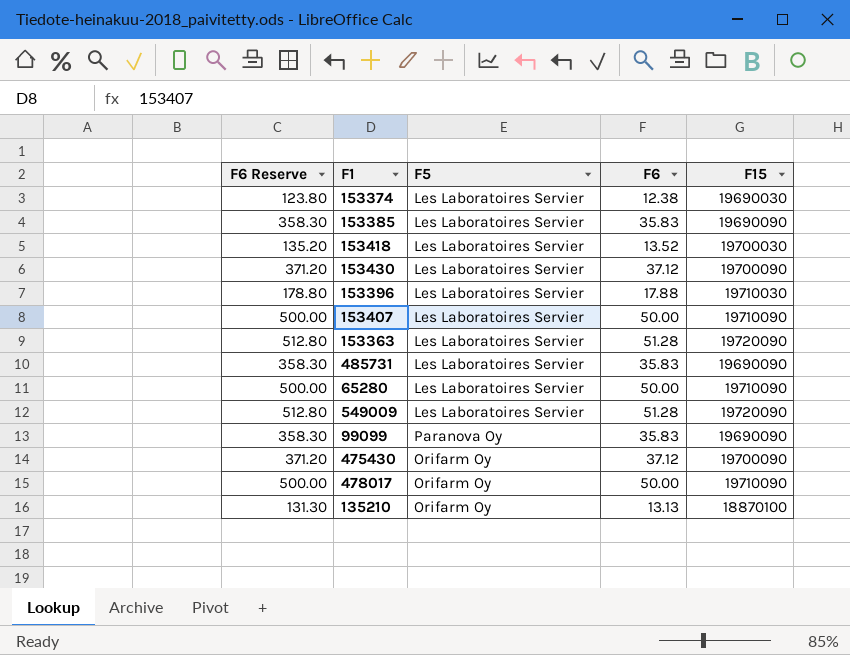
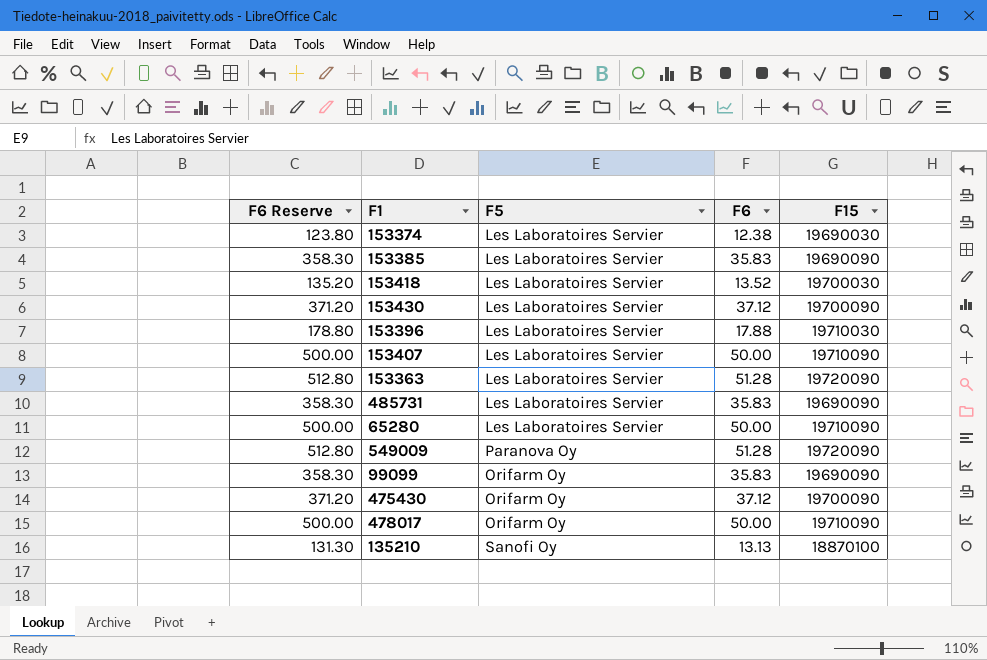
549009 | F5: Les Laboratoires Servier -> Paranova Oy
99099 | F5: Paranova Oy -> Orifarm Oy
135210 | F5: Orifarm Oy -> Sanofi Oy

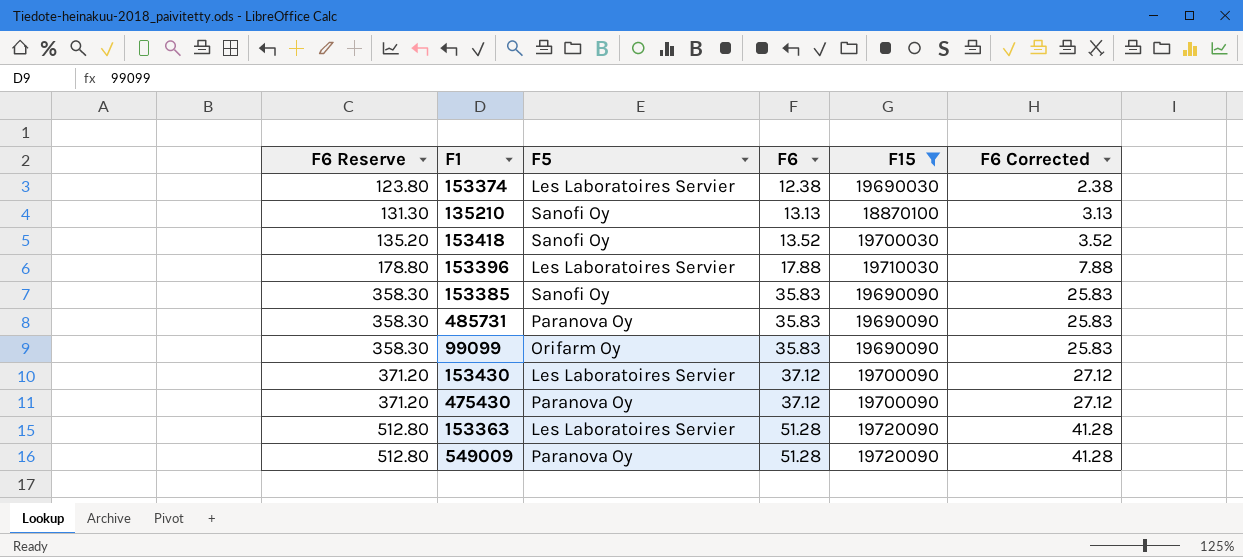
filter: none -> F15 != 19710090
row order: none -> F6 Reserve ascending
column F6 Corrected | formula: none -> [F6] - 10
153418 | F5: Les Laboratoires Servier -> Sanofi Oy
153385 | F5: Les Laboratoires Servier -> Sanofi Oy
485731 | F5: Les Laboratoires Servier -> Paranova Oy
475430 | F5: Orifarm Oy -> Paranova Oy

